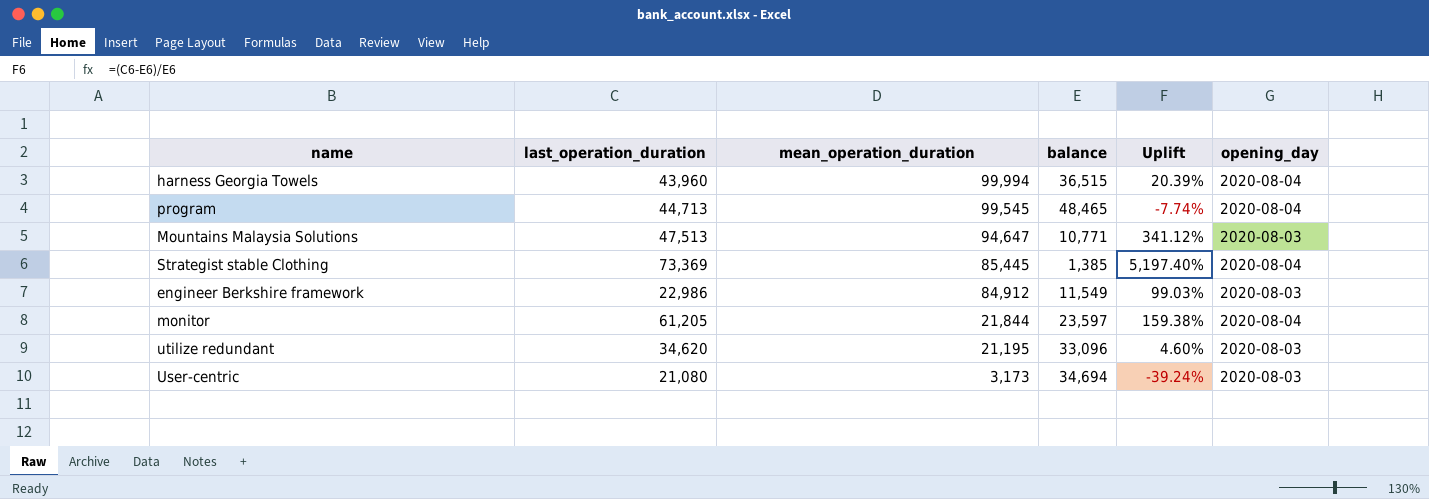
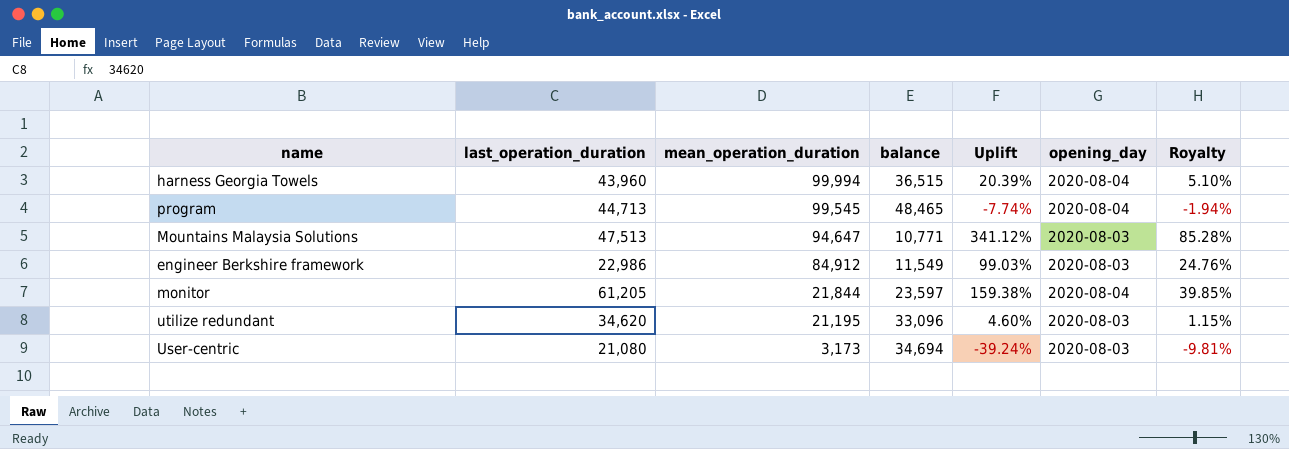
column Royalty | formula: none -> [Uplift] * 0.25
row Strategist stable Clothing: 73,369 | 85,445 | 1,385 | 5,197.40% | 2020-08-04 -> none

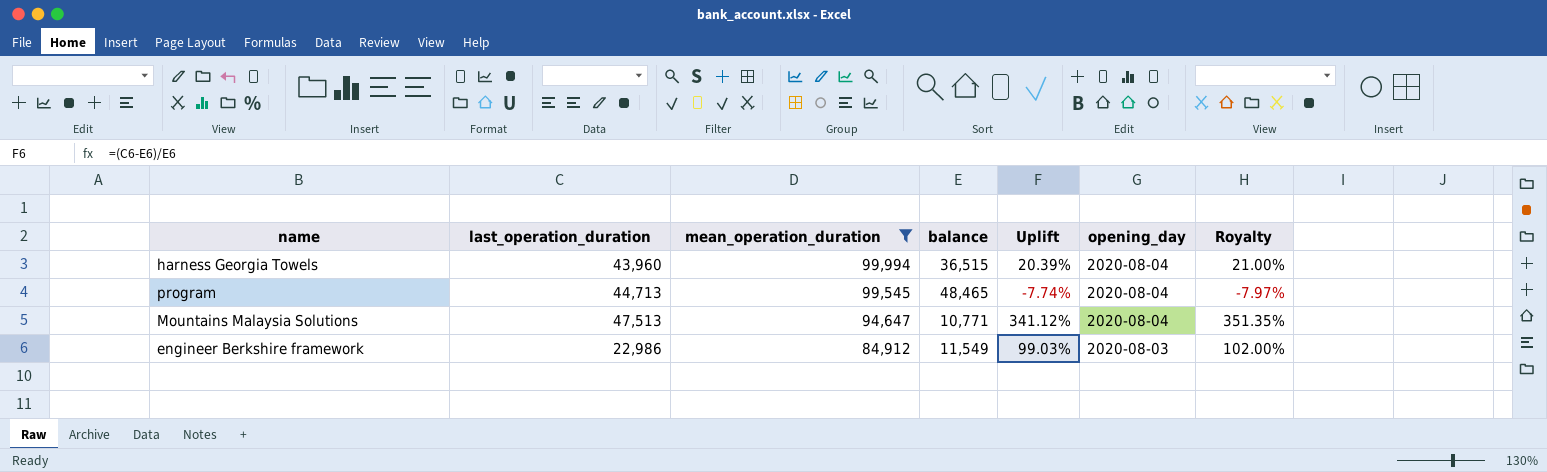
filter: none -> mean_operation_duration >= 84,912
column Royalty | formula: [Uplift] * 0.25 -> [Uplift] * 1.03
Mountains Malaysia Solutions | opening_day: 2020-08-03 -> 2020-08-04

